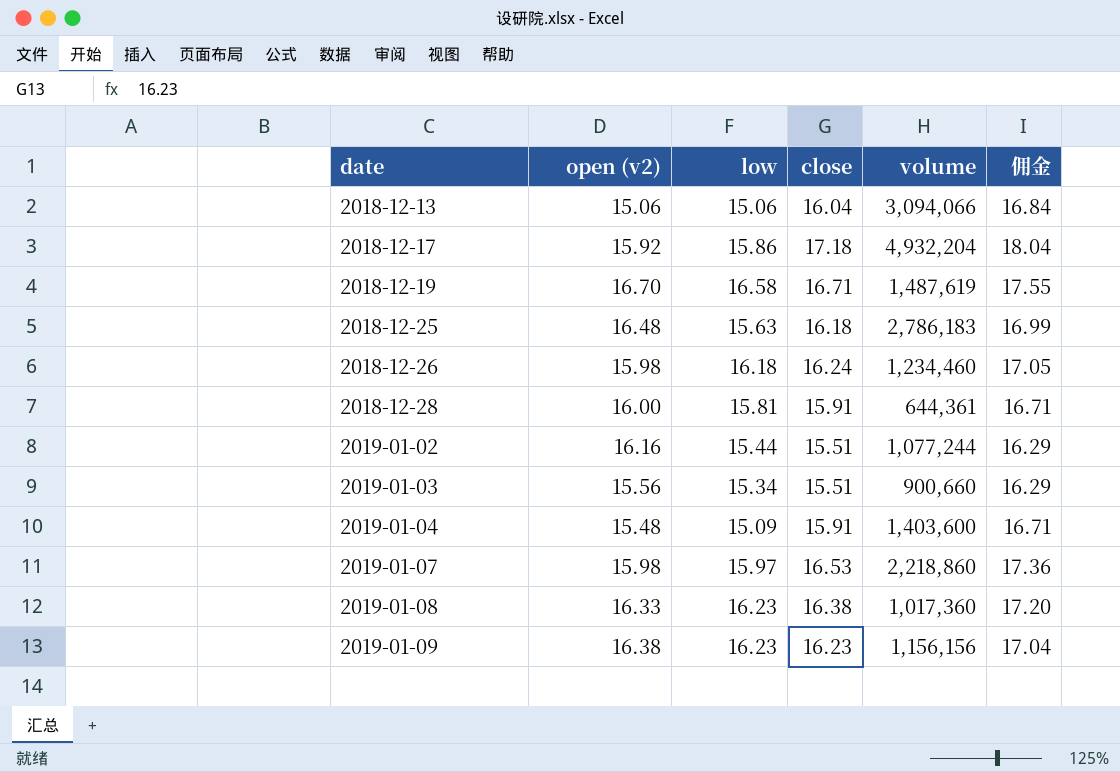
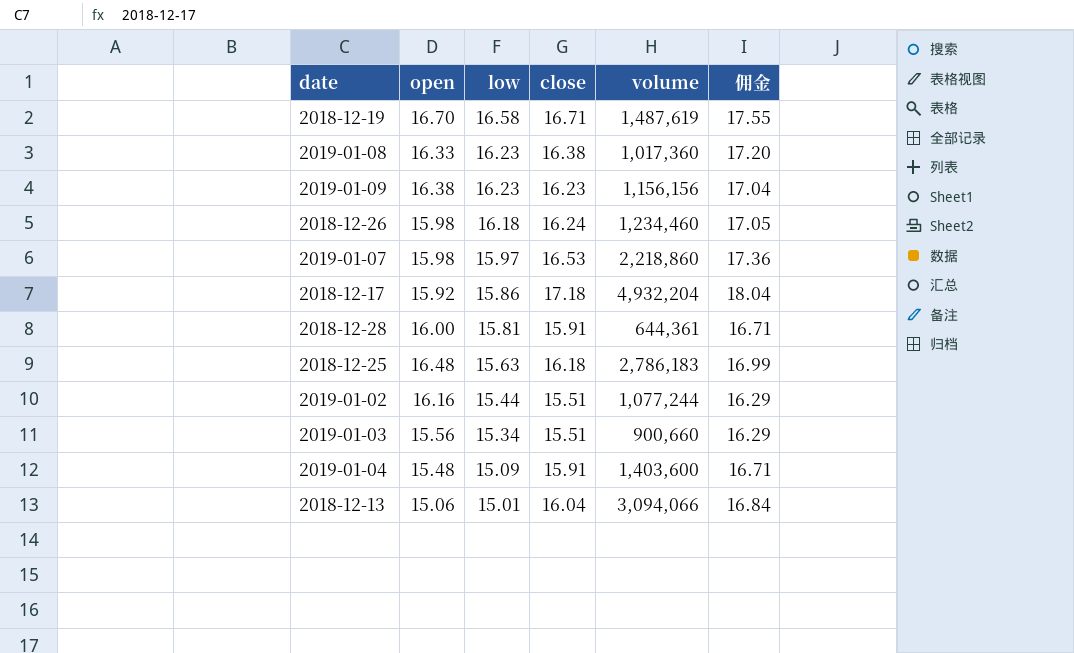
row order: date ascending -> low descending
column name: open (v2) -> open
2018-12-13 | low: 15.06 -> 15.01

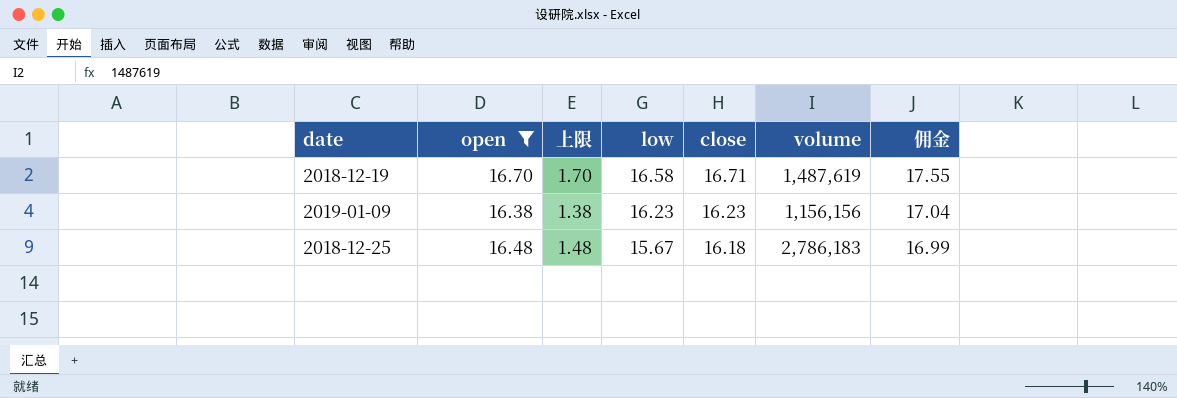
filter: none -> open >= 16.38
column 上限 | formula: none -> [open] - 15
2018-12-25 | low: 15.63 -> 15.67

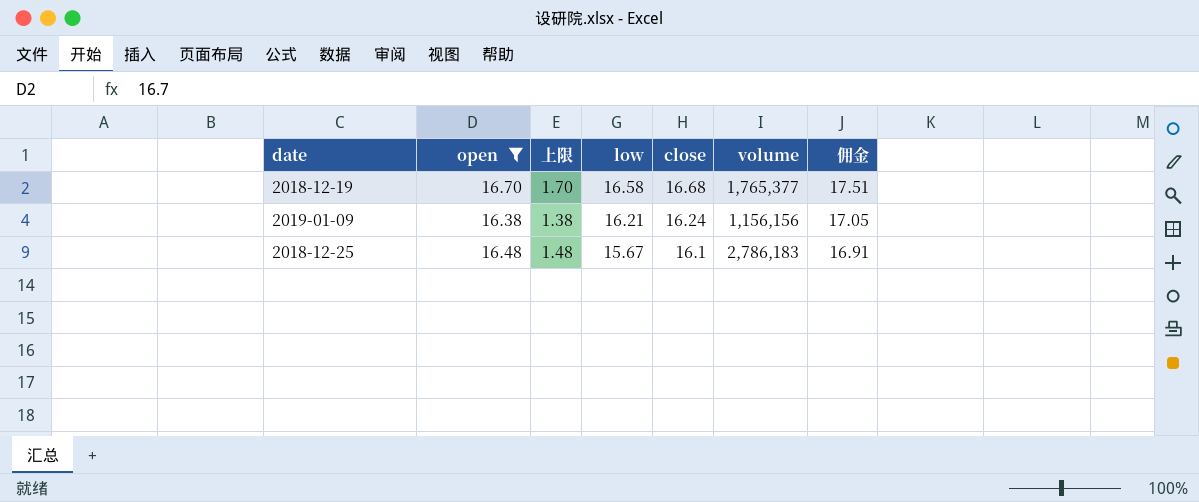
2018-12-19 | close: 16.71 -> 16.68
2018-12-19 | volume: 1,487,619 -> 1,765,377
2018-12-19 | 佣金: 17.55 -> 17.51
2019-01-09 | low: 16.23 -> 16.21
2019-01-09 | close: 16.23 -> 16.24
2019-01-09 | 佣金: 17.04 -> 17.05
2018-12-25 | close: 16.18 -> 16.1
2018-12-25 | 佣金: 16.99 -> 16.91

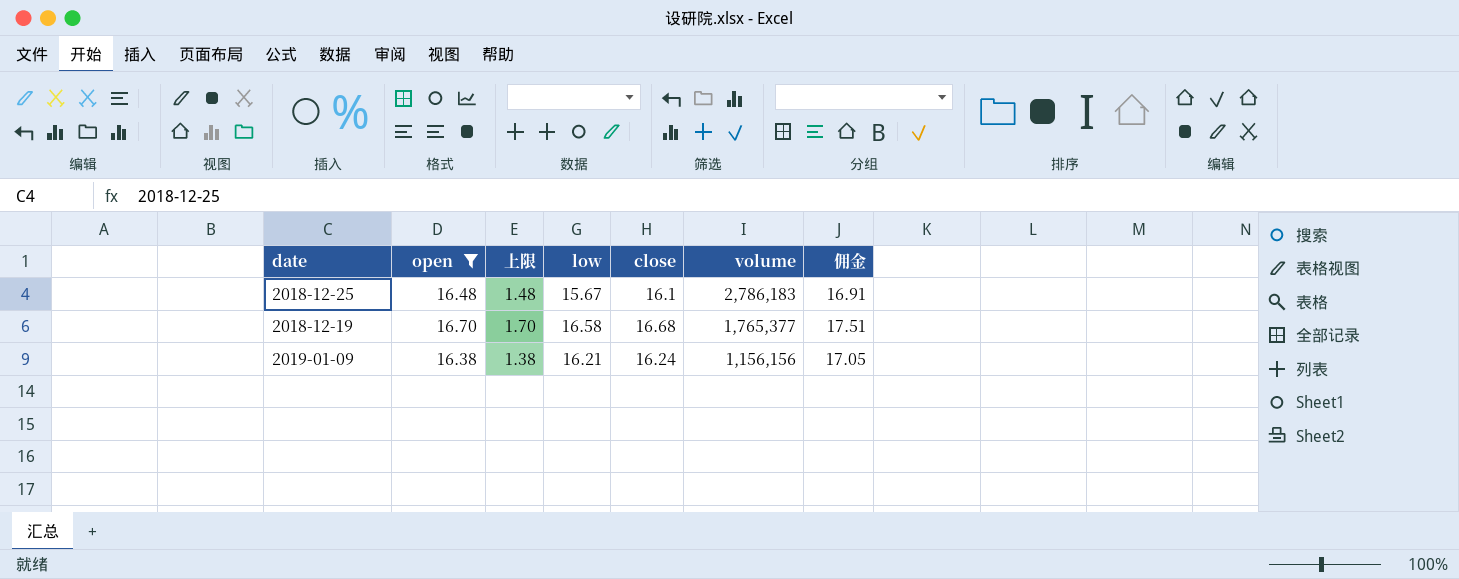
row order: low descending -> volume descending

